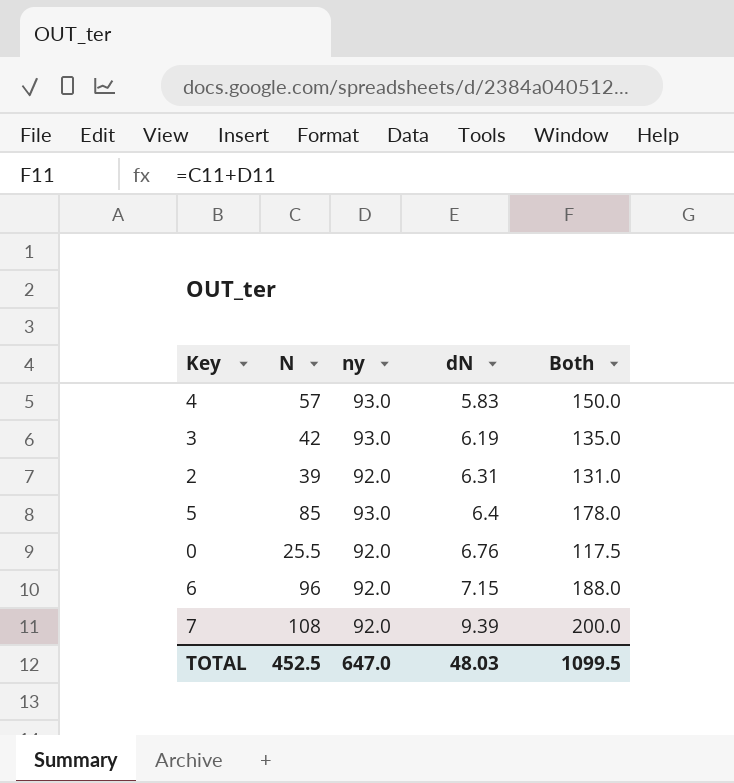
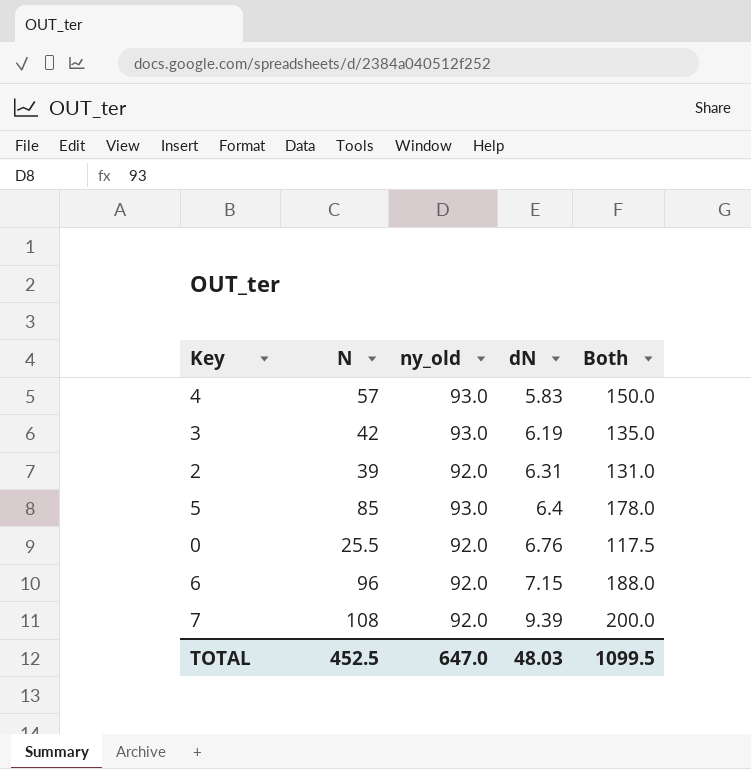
column name: ny -> ny_old

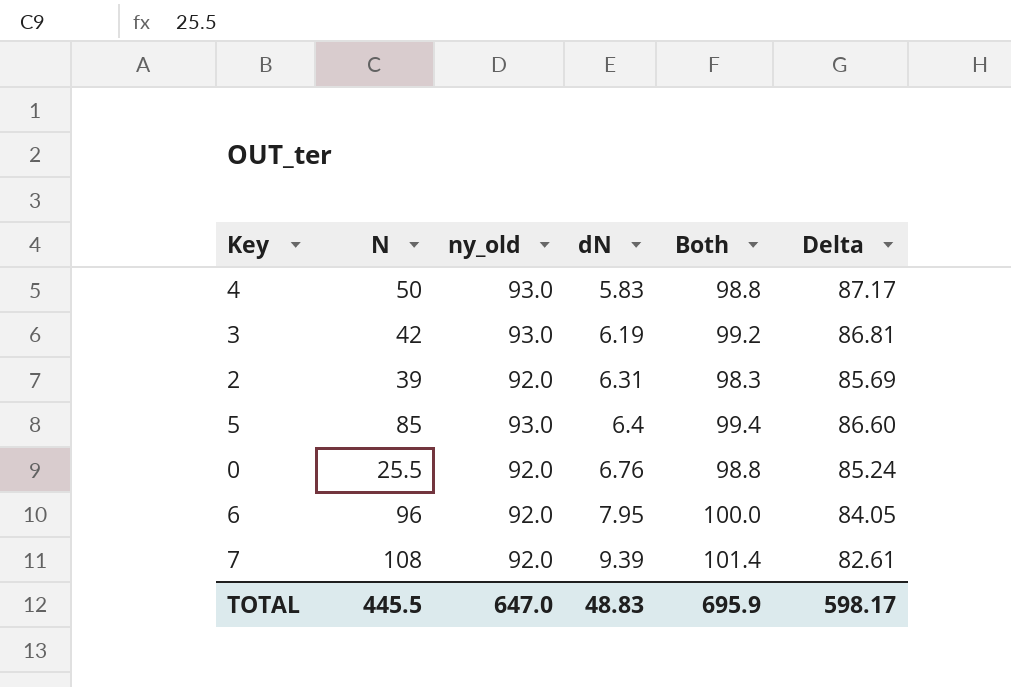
column Both | formula: [N] + [ny_old] -> [ny_old] + [dN]
column Delta | formula: none -> [ny_old] - [dN]
4 | N: 57 -> 50
6 | dN: 7.15 -> 7.95
TOTAL | N: 452.5 -> 445.5
TOTAL | dN: 48.03 -> 48.83
TOTAL | Both: 1099.5 -> 695.9

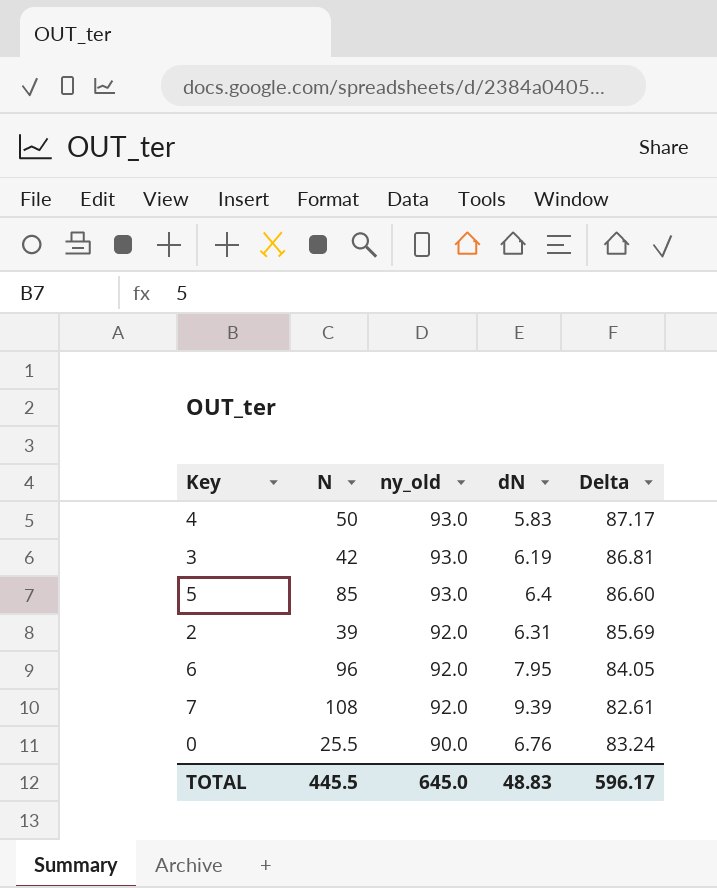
row order: dN ascending -> ny_old descending
column Both | formula: [ny_old] + [dN] -> none
0 | ny_old: 92.0 -> 90.0
0 | Delta: 85.24 -> 83.24
TOTAL | ny_old: 647.0 -> 645.0
TOTAL | Delta: 598.17 -> 596.17

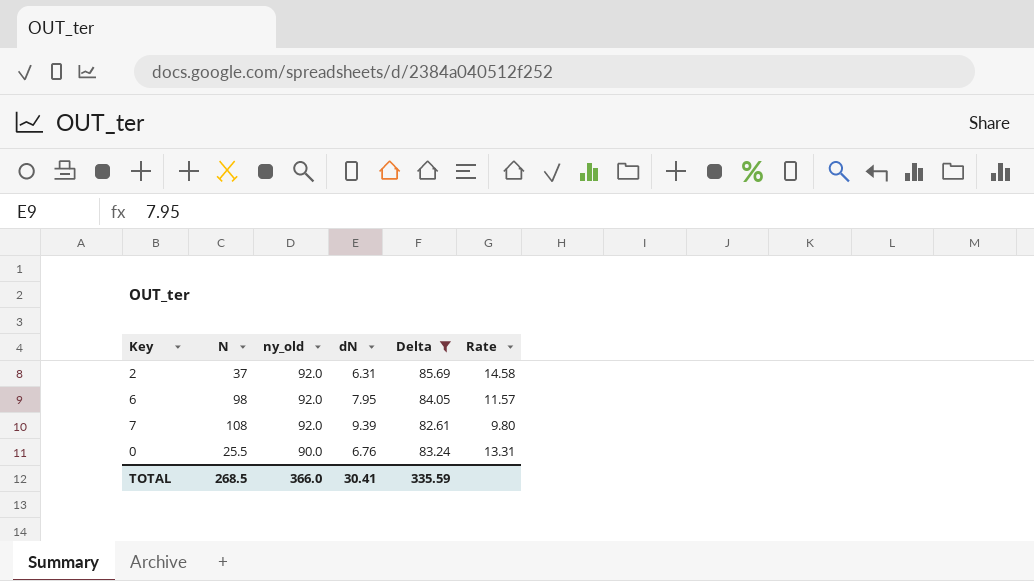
filter: none -> Delta <= 85.69
column Rate | formula: none -> [ny_old] / [dN]
2 | N: 39 -> 37
6 | N: 96 -> 98
TOTAL | N: 445.5 -> 268.5
TOTAL | ny_old: 645.0 -> 366.0
TOTAL | dN: 48.83 -> 30.41
TOTAL | Delta: 596.17 -> 335.59

